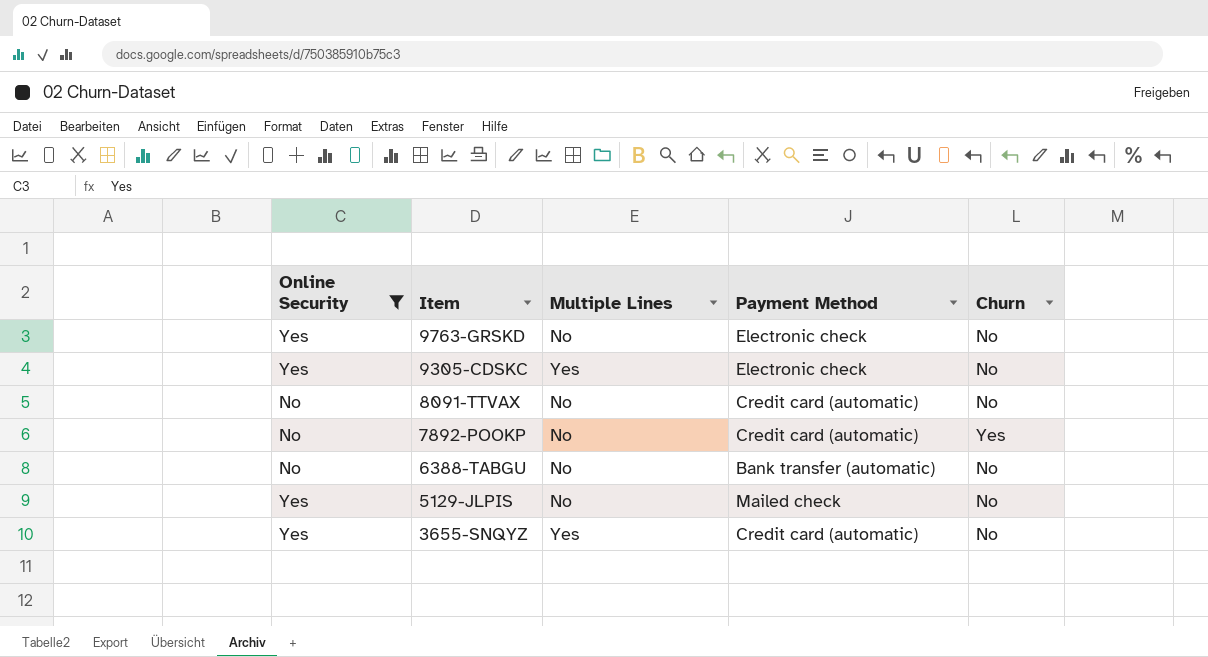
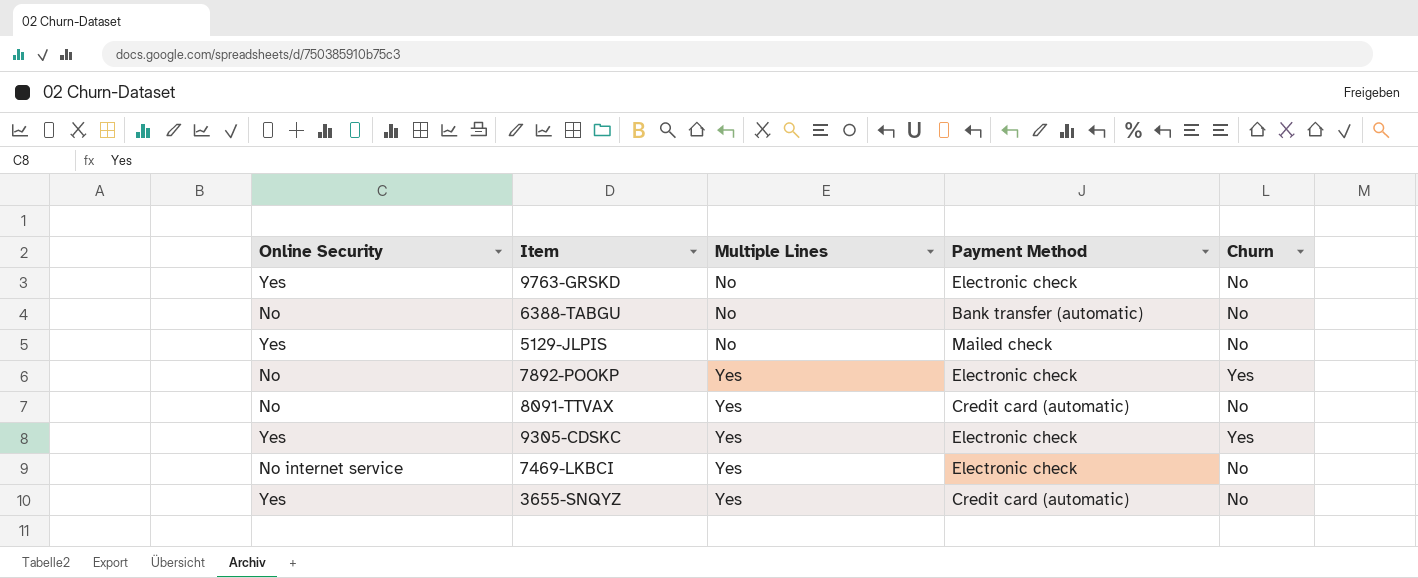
filter: Online Security != No internet service -> none
row order: Item descending -> Multiple Lines ascending
7892-POOKP | Multiple Lines: No -> Yes
7892-POOKP | Payment Method: Credit card (automatic) -> Electronic check
8091-TTVAX | Multiple Lines: No -> Yes
9305-CDSKC | Churn: No -> Yes

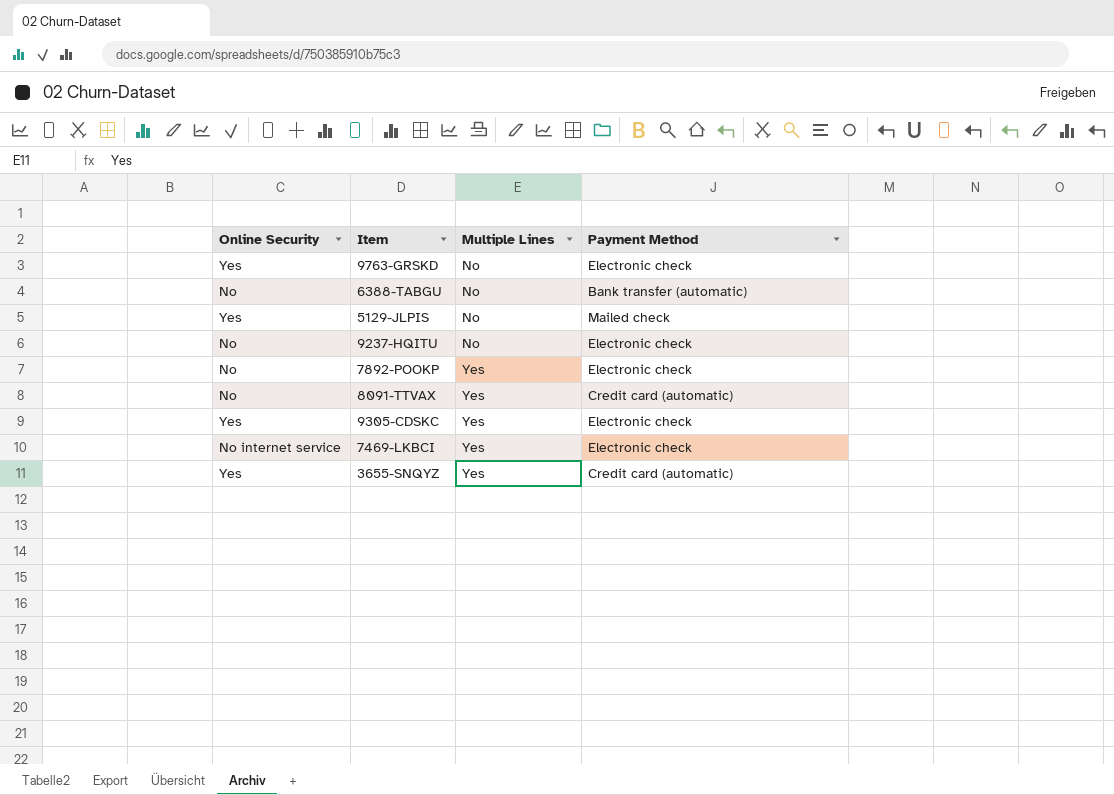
column Churn | position: 5 -> none
row 9237-HQITU: none -> No | No | Electronic check

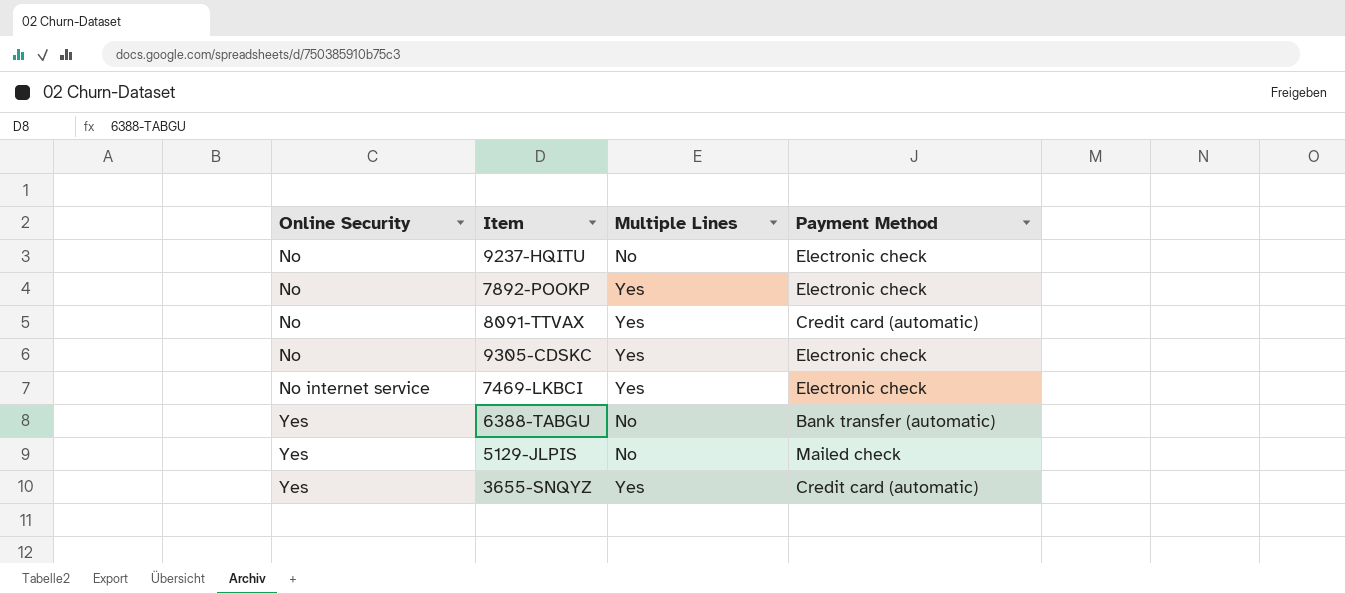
row order: Multiple Lines ascending -> Online Security ascending
row 9763-GRSKD: Yes | No | Electronic check -> none
9305-CDSKC | Online Security: Yes -> No
6388-TABGU | Online Security: No -> Yes

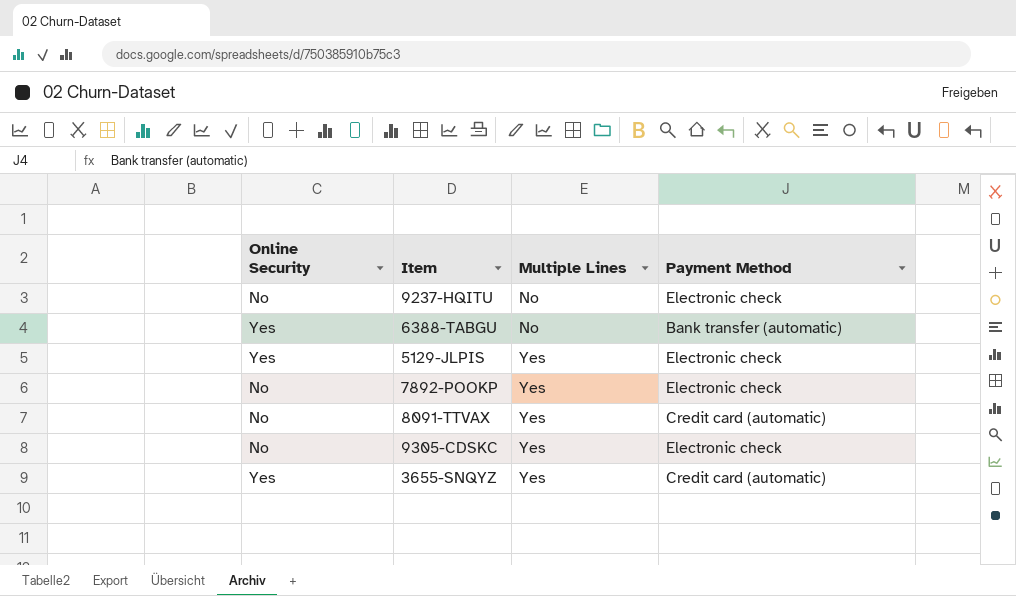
row order: Online Security ascending -> Multiple Lines ascending
row 7469-LKBCI: No internet service | Yes | Electronic check -> none
5129-JLPIS | Multiple Lines: No -> Yes
5129-JLPIS | Payment Method: Mailed check -> Electronic check

